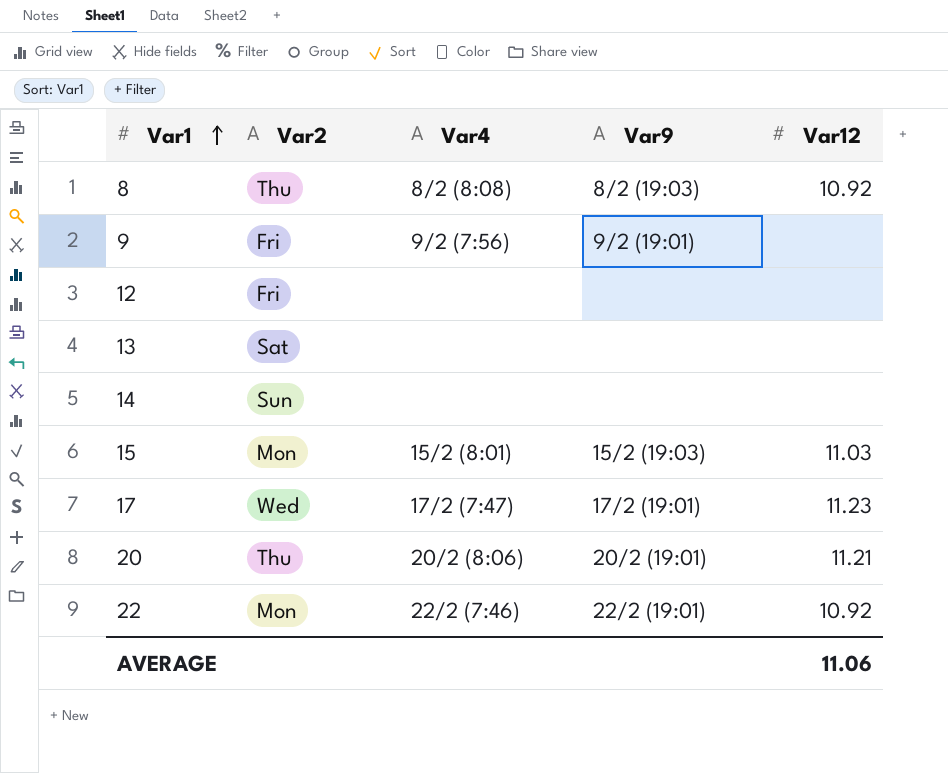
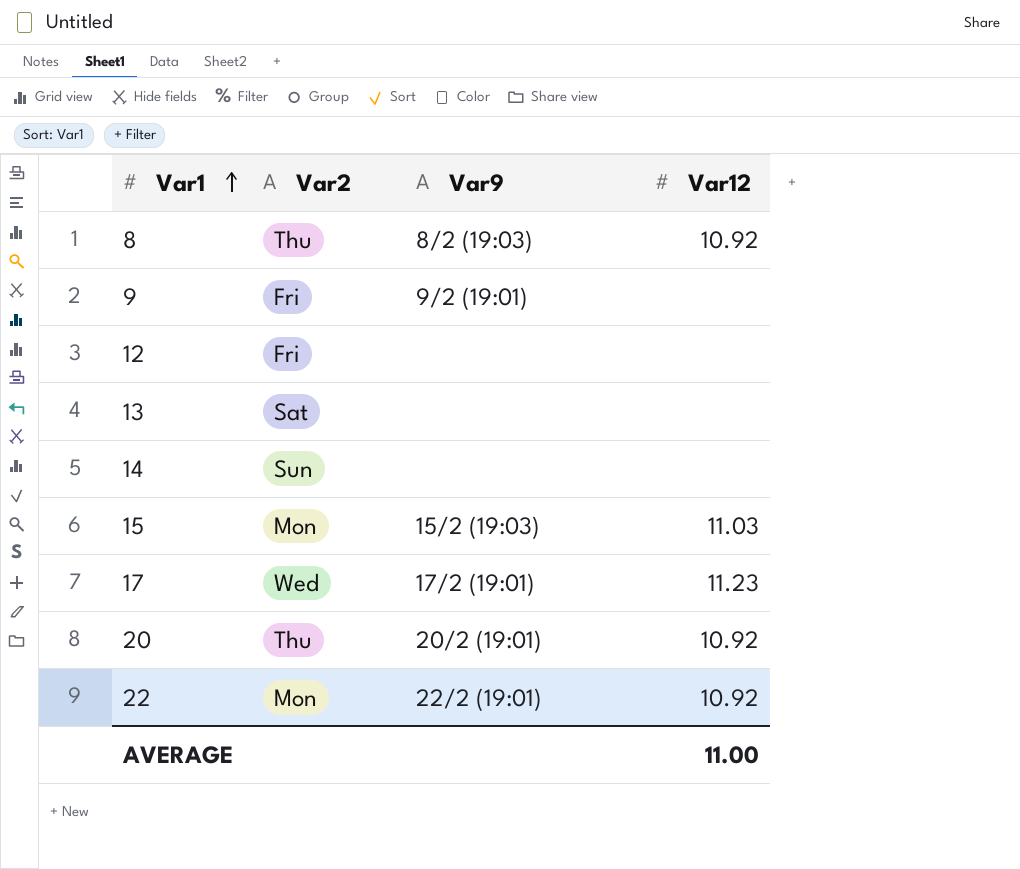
column Var4 | position: 3 -> none
20 | Var12: 11.21 -> 10.92
AVERAGE | Var12: 11.06 -> 11.00

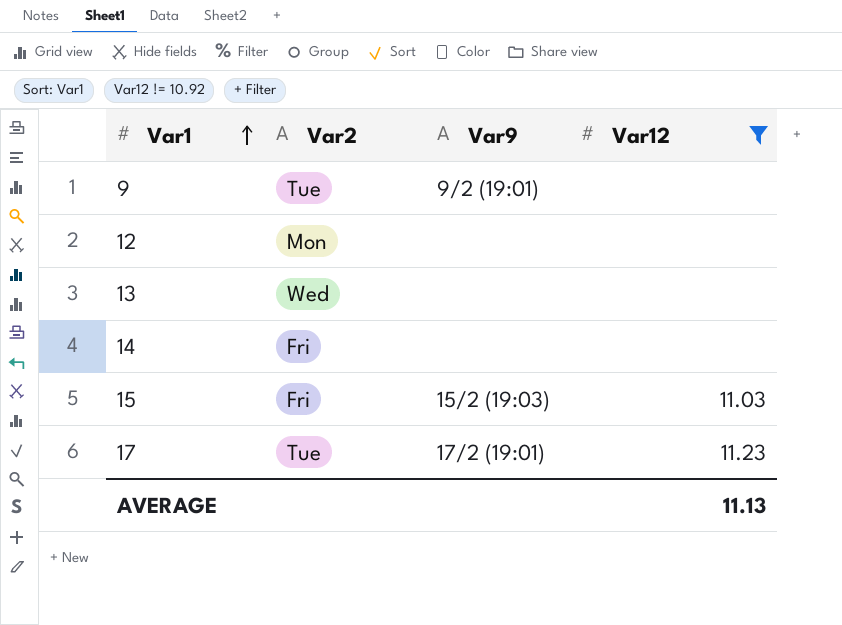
filter: none -> Var12 != 10.92
9 | Var2: Fri -> Tue
12 | Var2: Fri -> Mon
13 | Var2: Sat -> Wed
14 | Var2: Sun -> Fri
15 | Var2: Mon -> Fri
17 | Var2: Wed -> Tue
AVERAGE | Var12: 11.00 -> 11.13

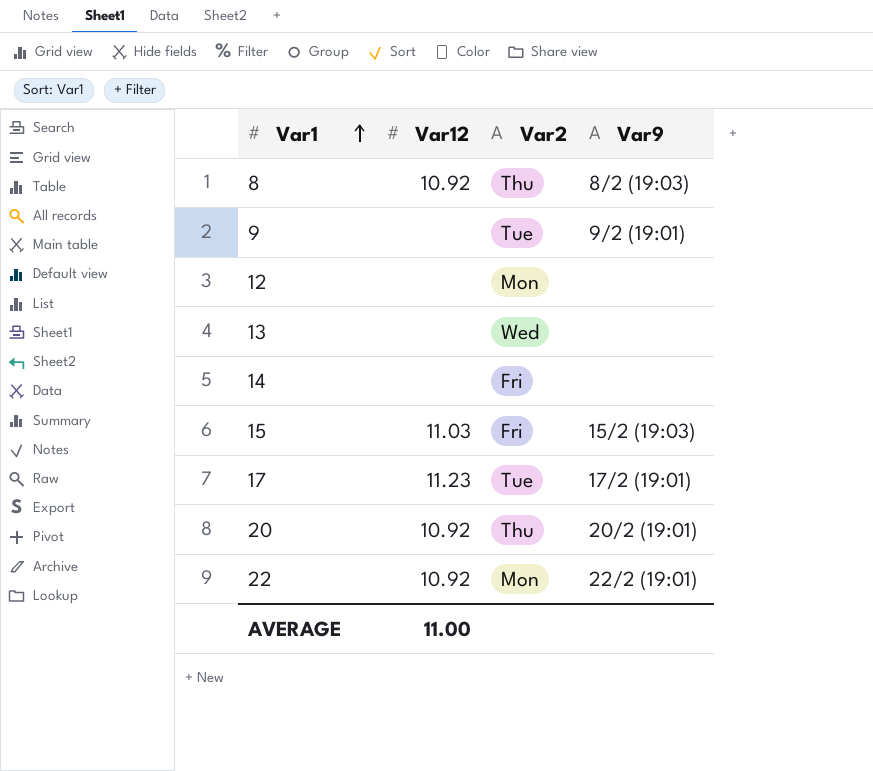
filter: Var12 != 10.92 -> none
column Var12 | position: 4 -> 2
AVERAGE | Var12: 11.13 -> 11.00

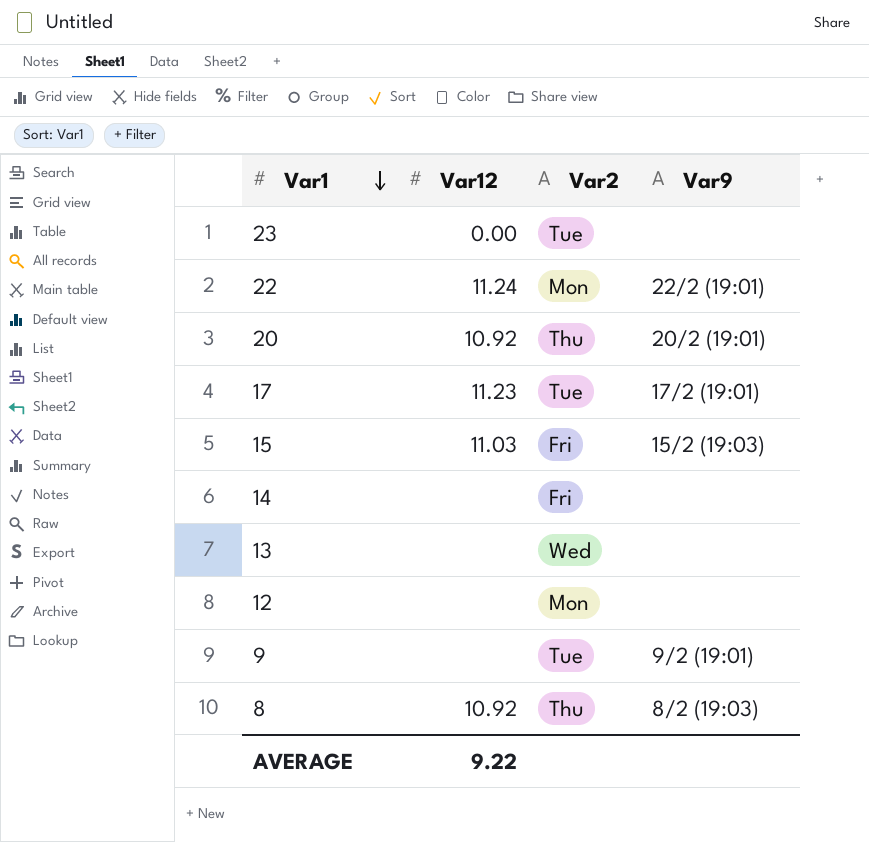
row order: Var1 ascending -> Var1 descending
row 23: none -> 0.00 | Tue | none
22 | Var12: 10.92 -> 11.24
AVERAGE | Var12: 11.00 -> 9.22

